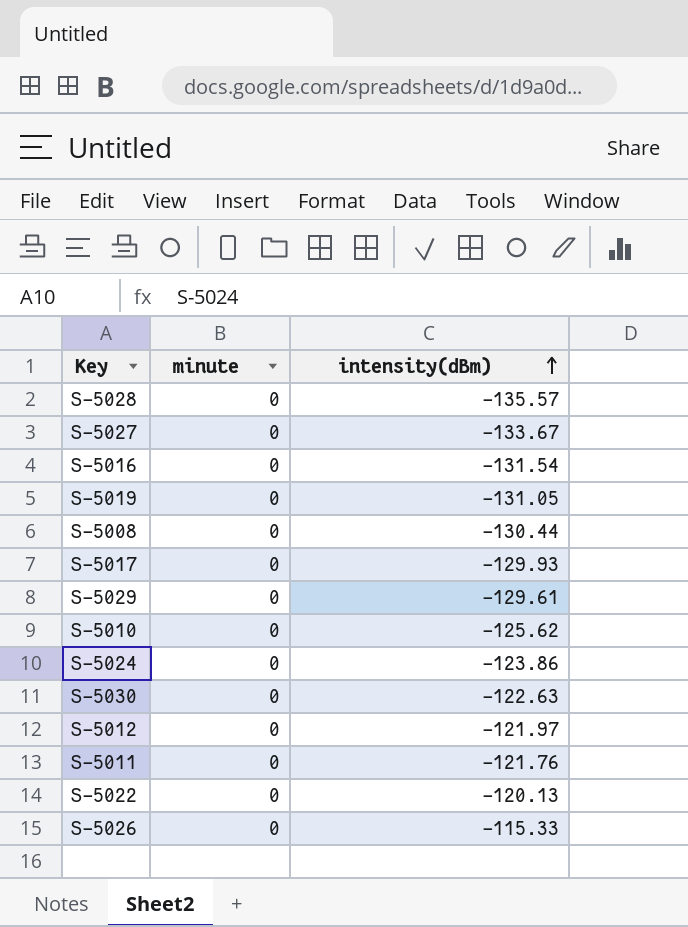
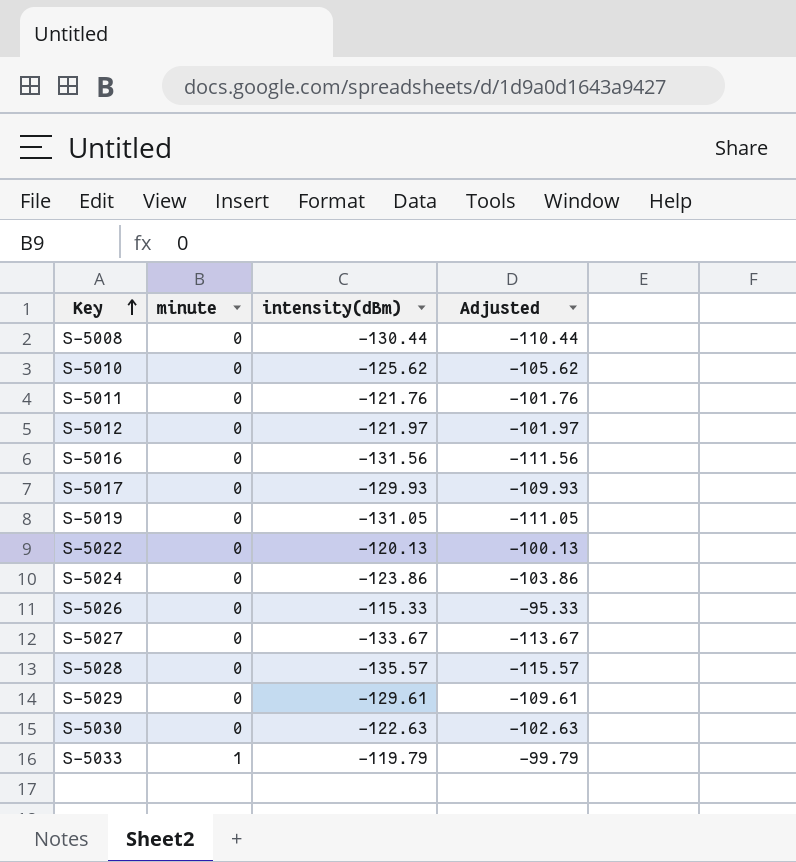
row order: intensity(dBm) ascending -> Key ascending
column Adjusted | formula: none -> [intensity(dBm)] + 20
S-5016 | intensity(dBm): -131.54 -> -131.56
row S-5033: none -> 1 | -119.79 | -99.79

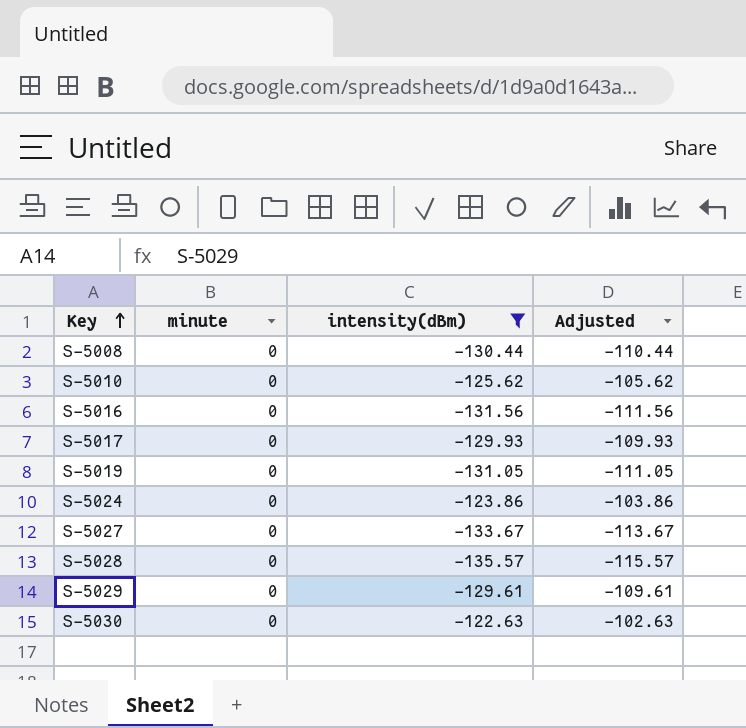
filter: none -> intensity(dBm) <= -122.63

